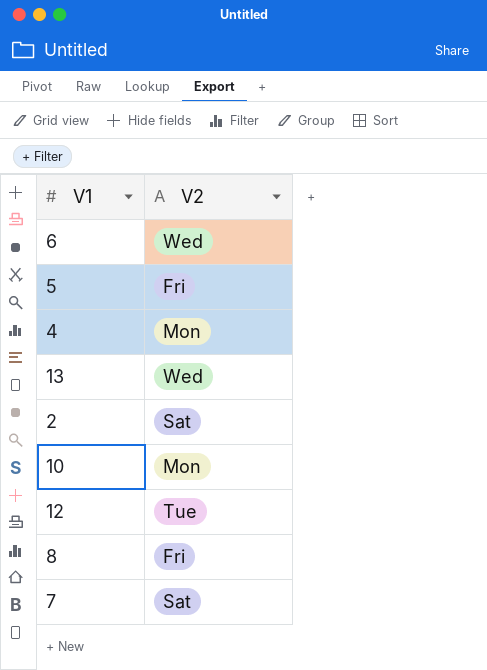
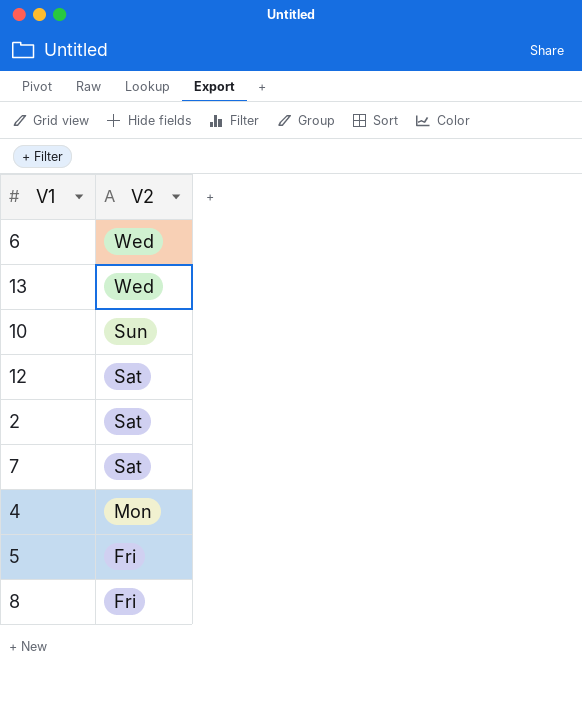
row order: none -> V2 descending
10 | V2: Mon -> Sun
12 | V2: Tue -> Sat

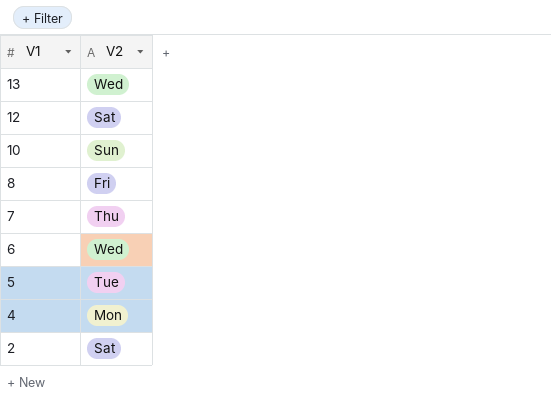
row order: V2 descending -> V1 descending
7 | V2: Sat -> Thu
5 | V2: Fri -> Tue

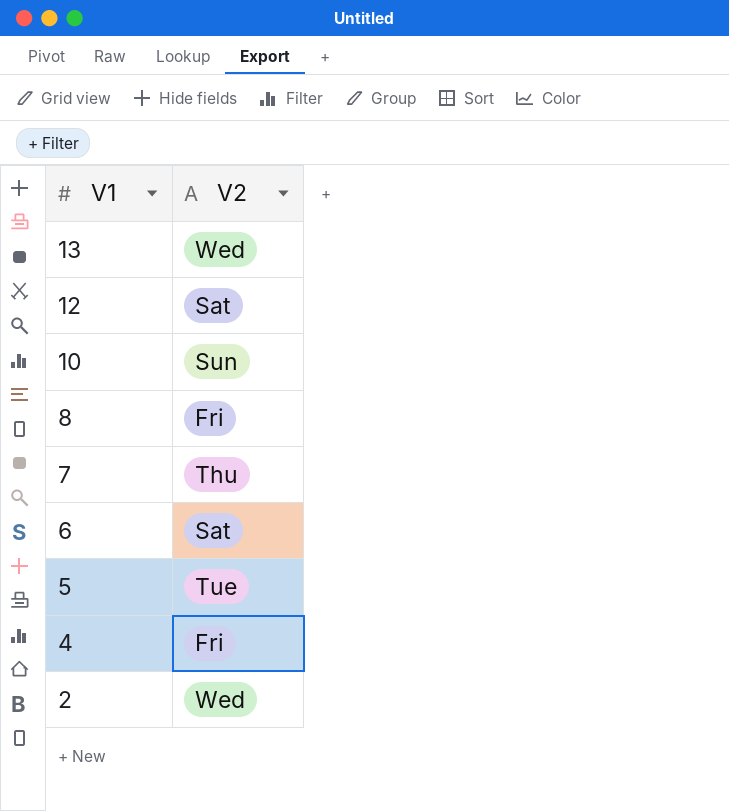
6 | V2: Wed -> Sat
4 | V2: Mon -> Fri
2 | V2: Sat -> Wed

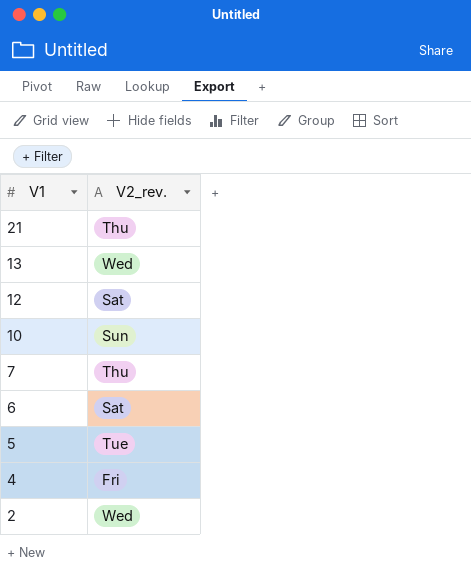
column name: V2 -> V2_rev.
row 8: Fri -> none
row 21: none -> Thu

